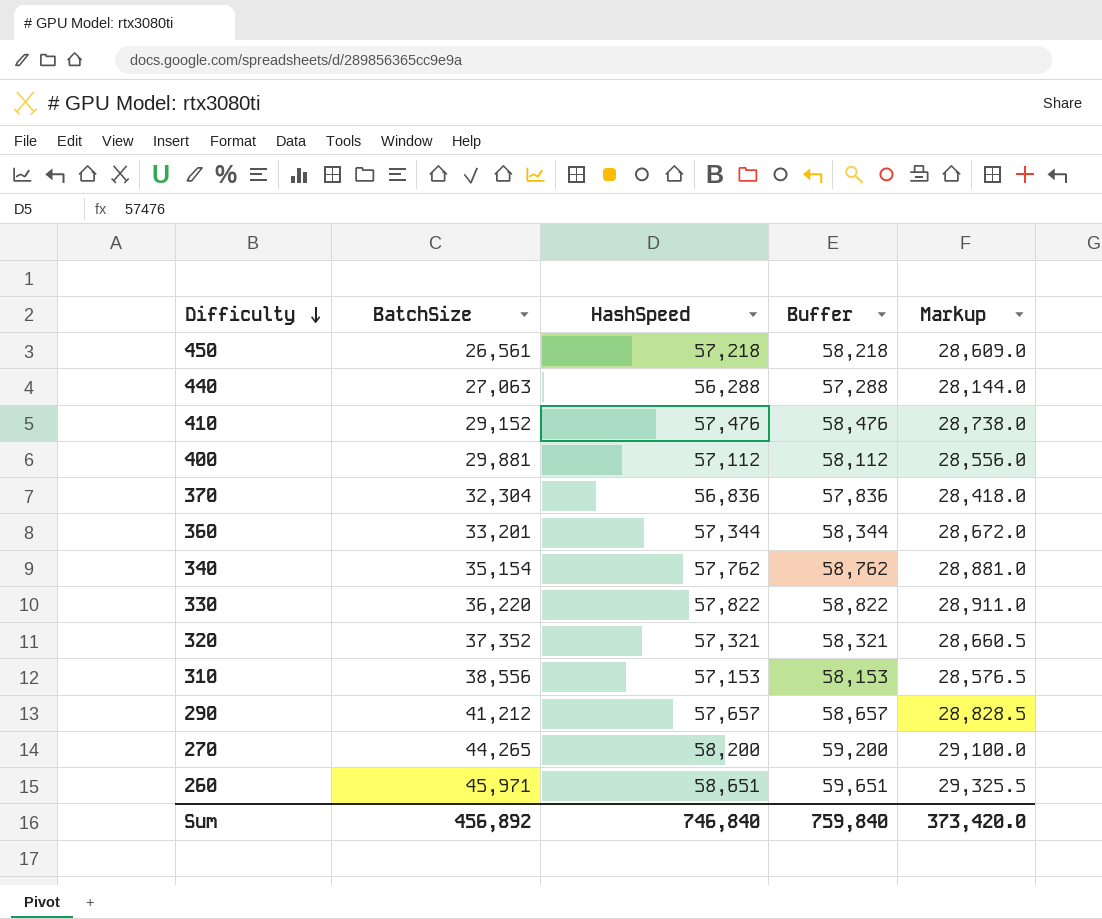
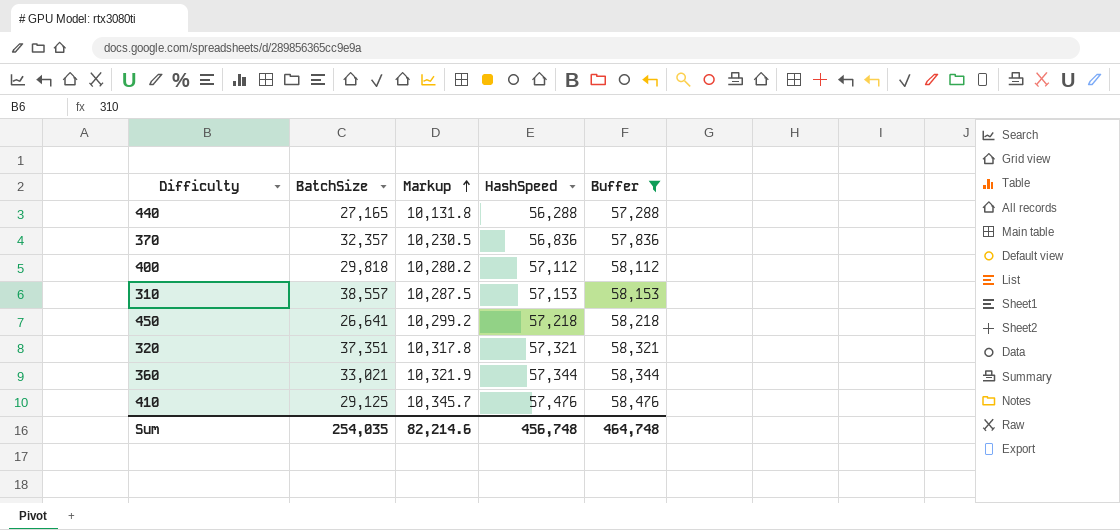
filter: none -> Buffer <= 58,476
row order: Difficulty descending -> Markup ascending
column Markup | formula: [HashSpeed] * 0.5 -> [HashSpeed] * 0.18
column Markup | position: 5 -> 3
440 | BatchSize: 27,063 -> 27,165
370 | BatchSize: 32,304 -> 32,357
400 | BatchSize: 29,881 -> 29,818
310 | BatchSize: 38,556 -> 38,557
450 | BatchSize: 26,561 -> 26,641
320 | BatchSize: 37,352 -> 37,351
360 | BatchSize: 33,201 -> 33,021
410 | BatchSize: 29,152 -> 29,125
Sum | BatchSize: 456,892 -> 254,035
Sum | Markup: 373,420.0 -> 82,214.6
Sum | HashSpeed: 746,840 -> 456,748
Sum | Buffer: 759,840 -> 464,748

